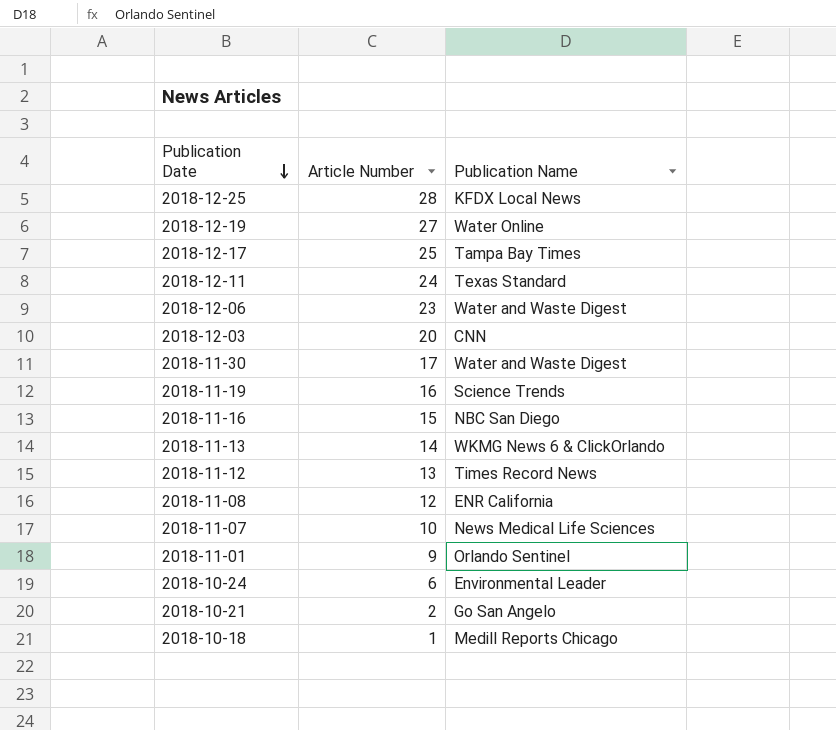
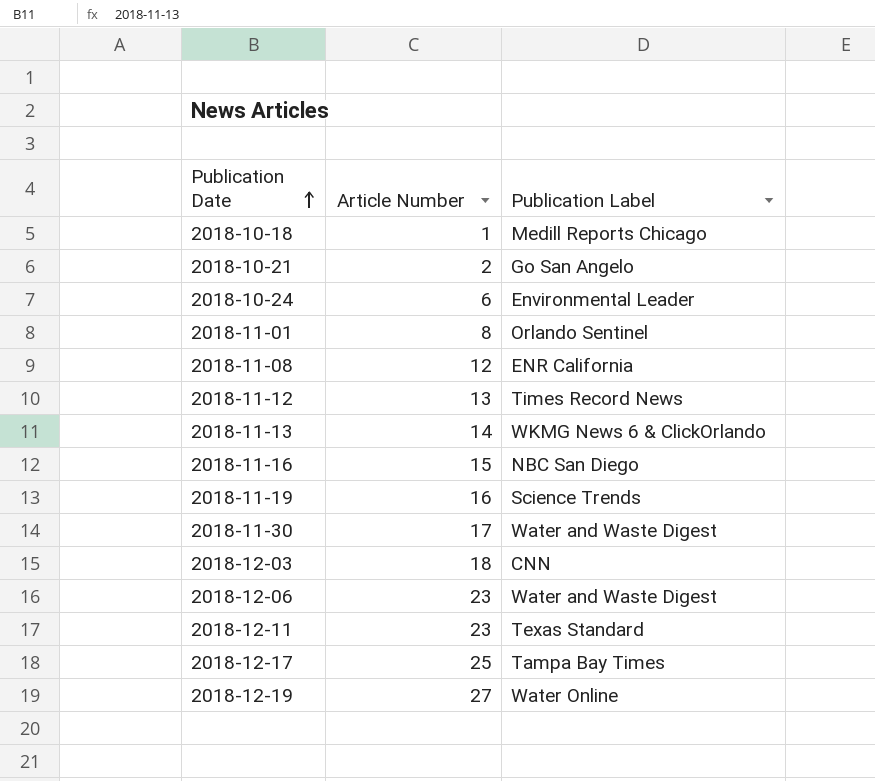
row order: Publication Date descending -> Publication Date ascending
column name: Publication Name -> Publication Label
row 2018-12-25: 28 | KFDX Local News -> none
row 2018-11-07: 10 | News Medical Life Sciences -> none
2018-11-01 | Article Number: 9 -> 8
2018-12-03 | Article Number: 20 -> 18
2018-12-11 | Article Number: 24 -> 23

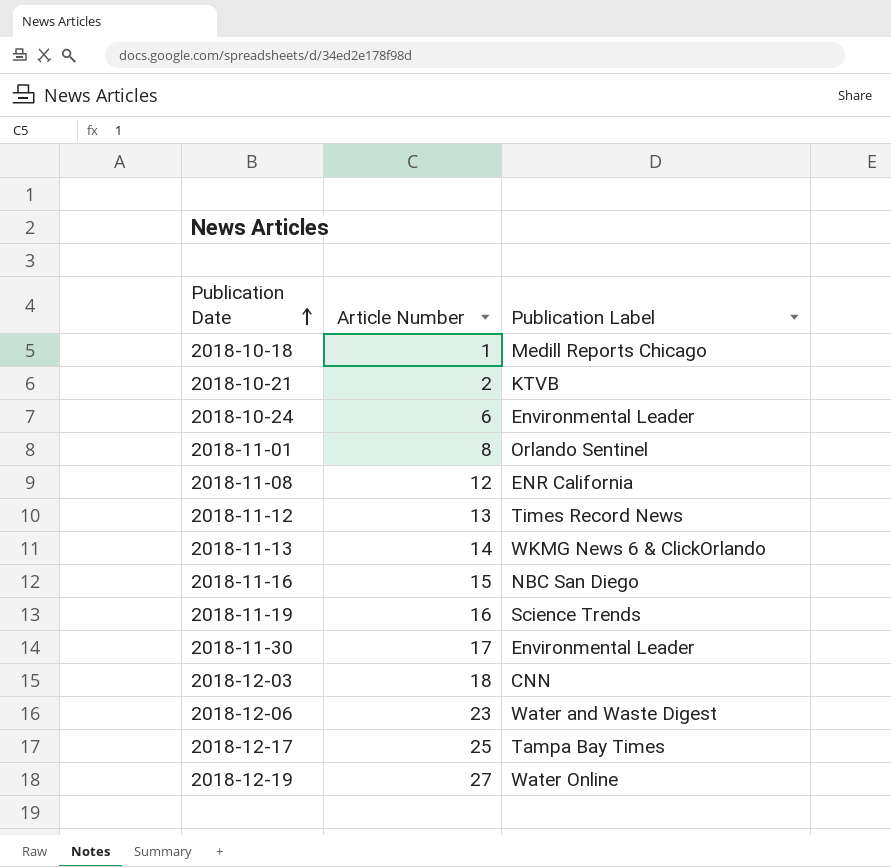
row 2018-12-11: 23 | Texas Standard -> none
2018-10-21 | Publication Label: Go San Angelo -> KTVB
2018-11-30 | Publication Label: Water and Waste Digest -> Environmental Leader

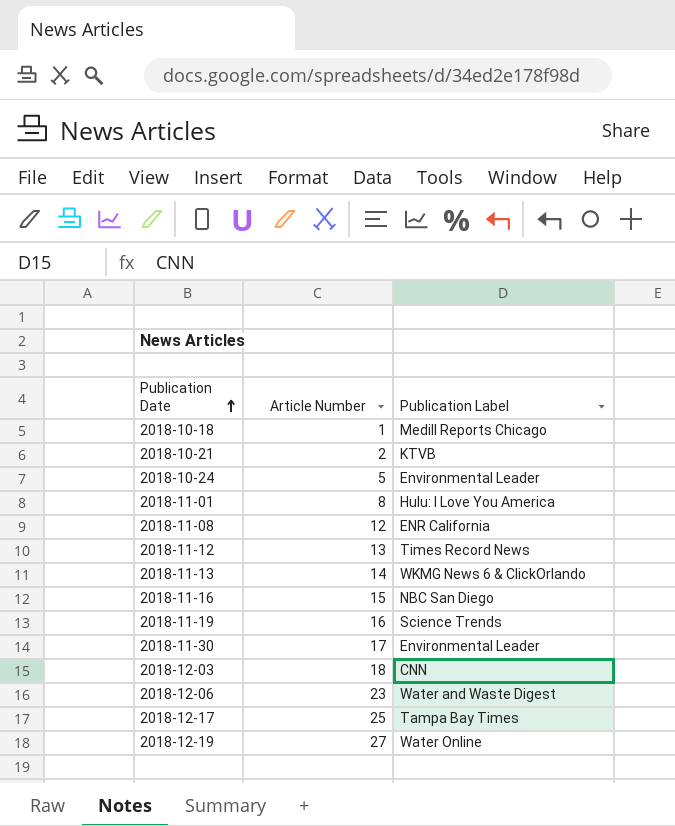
2018-10-24 | Article Number: 6 -> 5
2018-11-01 | Publication Label: Orlando Sentinel -> Hulu: I Love You America

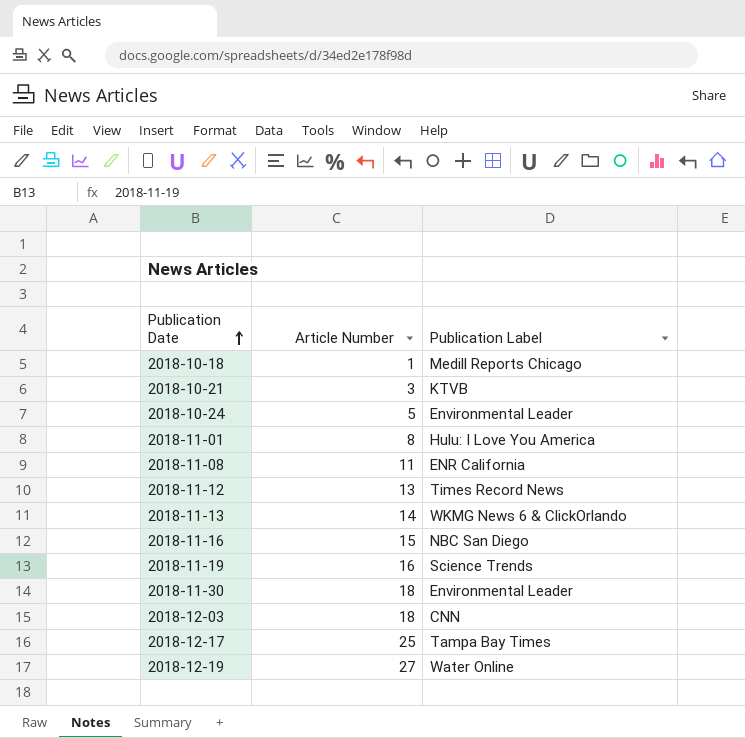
row 2018-12-06: 23 | Water and Waste Digest -> none
2018-10-21 | Article Number: 2 -> 3
2018-11-08 | Article Number: 12 -> 11
2018-11-30 | Article Number: 17 -> 18

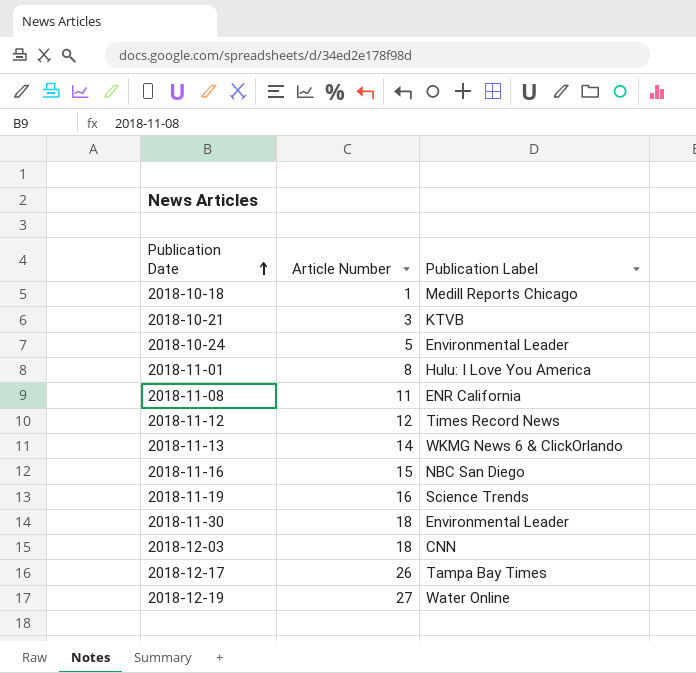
2018-11-12 | Article Number: 13 -> 12
2018-12-17 | Article Number: 25 -> 26

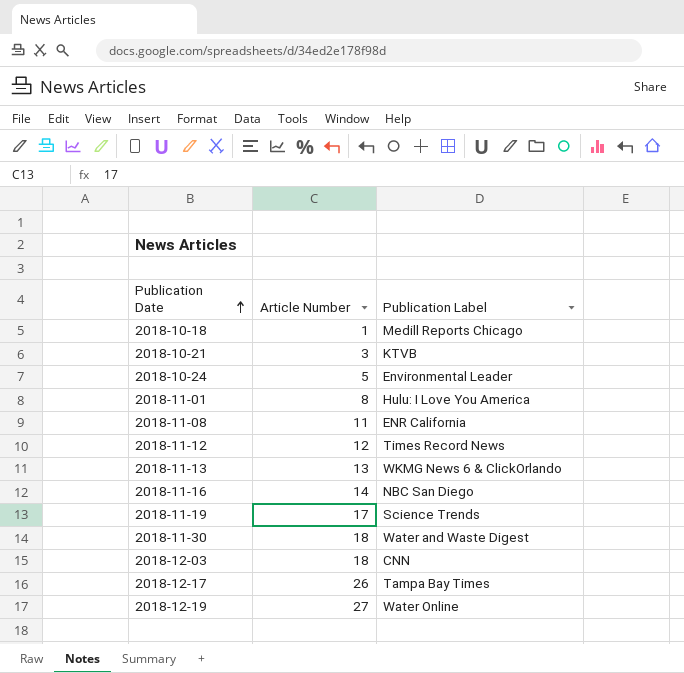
2018-11-13 | Article Number: 14 -> 13
2018-11-16 | Article Number: 15 -> 14
2018-11-19 | Article Number: 16 -> 17
2018-11-30 | Publication Label: Environmental Leader -> Water and Waste Digest

